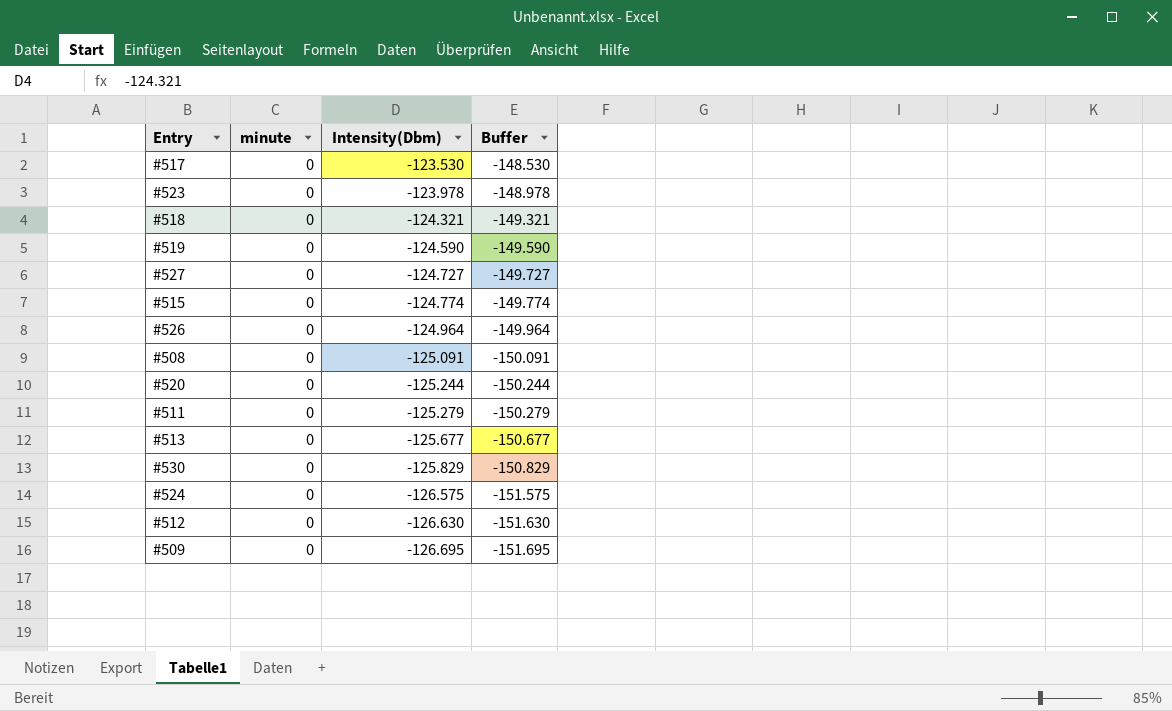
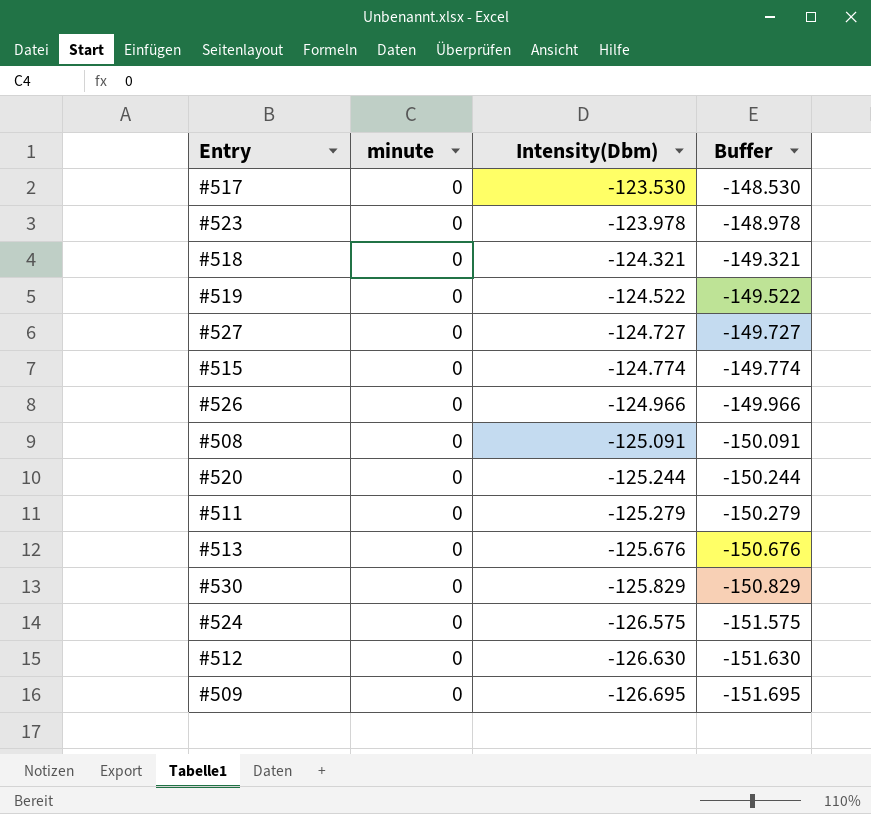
#519 | Intensity(Dbm): -124.590 -> -124.522
#519 | Buffer: -149.590 -> -149.522
#526 | Intensity(Dbm): -124.964 -> -124.966
#526 | Buffer: -149.964 -> -149.966
#513 | Intensity(Dbm): -125.677 -> -125.676
#513 | Buffer: -150.677 -> -150.676

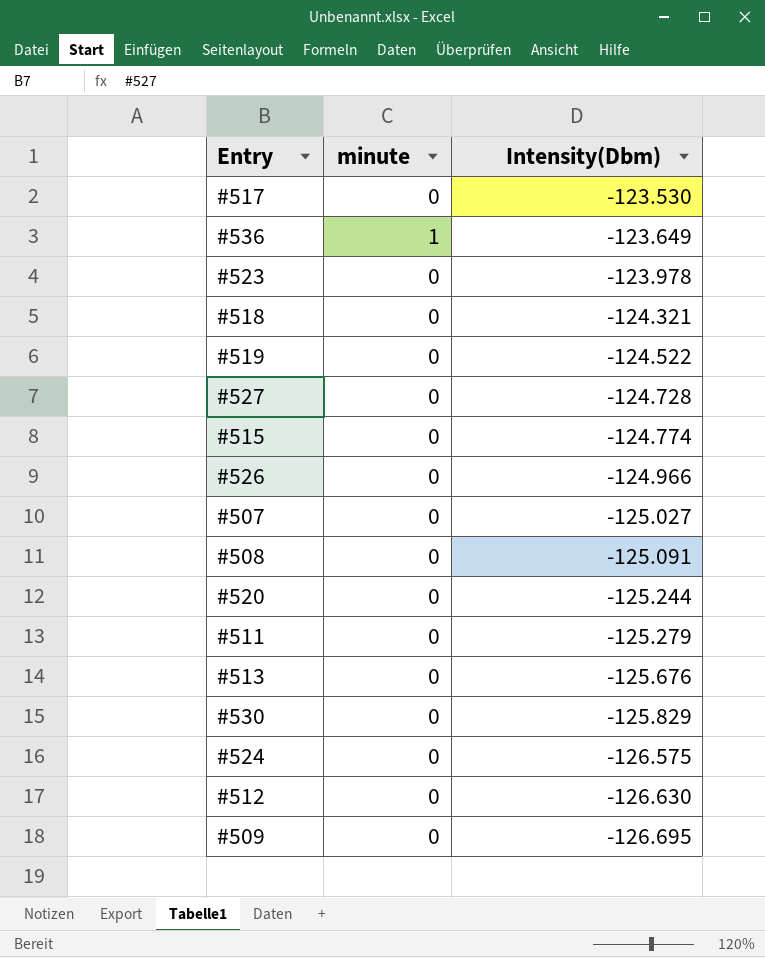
column Buffer | formula: [Intensity(Dbm)] - 25 -> none
row #536: none -> 1 | -123.649
#527 | Intensity(Dbm): -124.727 -> -124.728
row #507: none -> 0 | -125.027

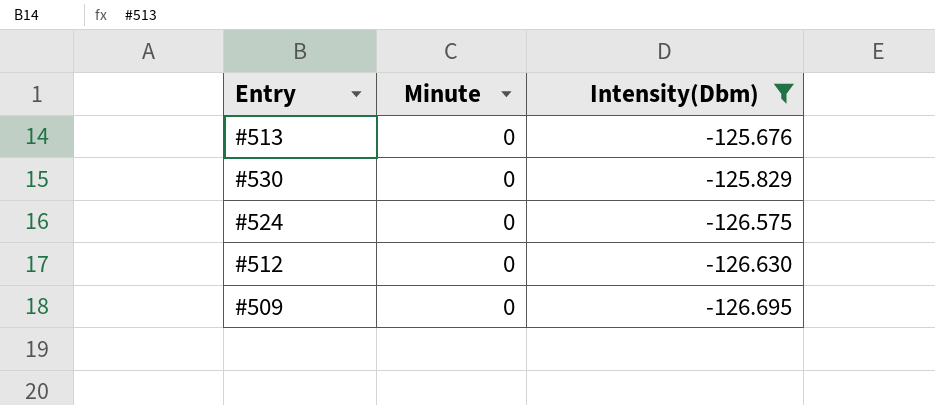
filter: none -> Intensity(Dbm) <= -125.676
column name: minute -> Minute

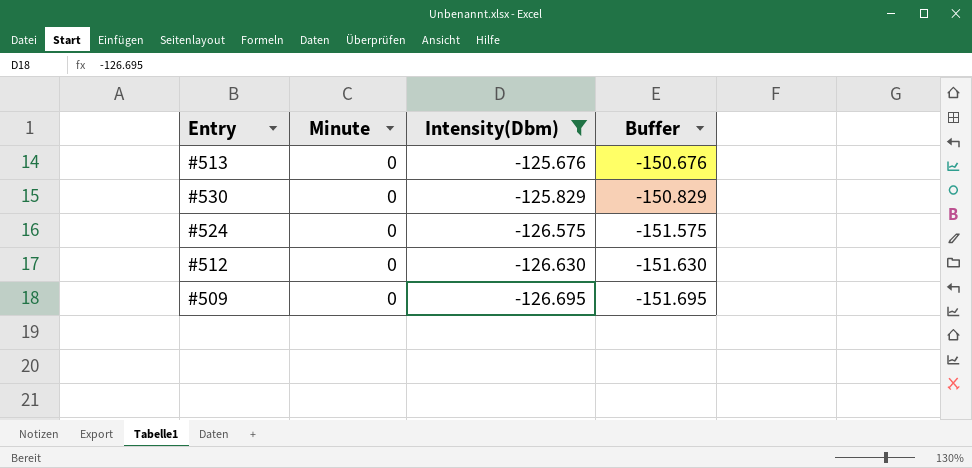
column Buffer | formula: none -> [Intensity(Dbm)] - 25

